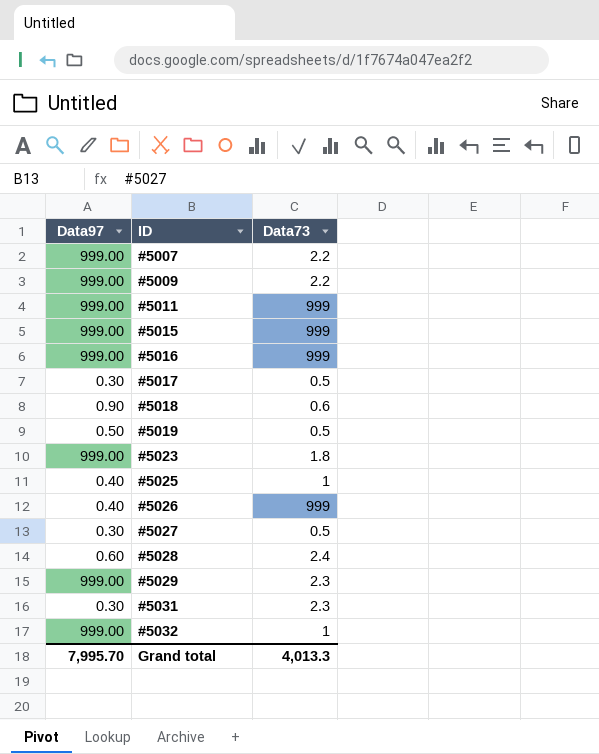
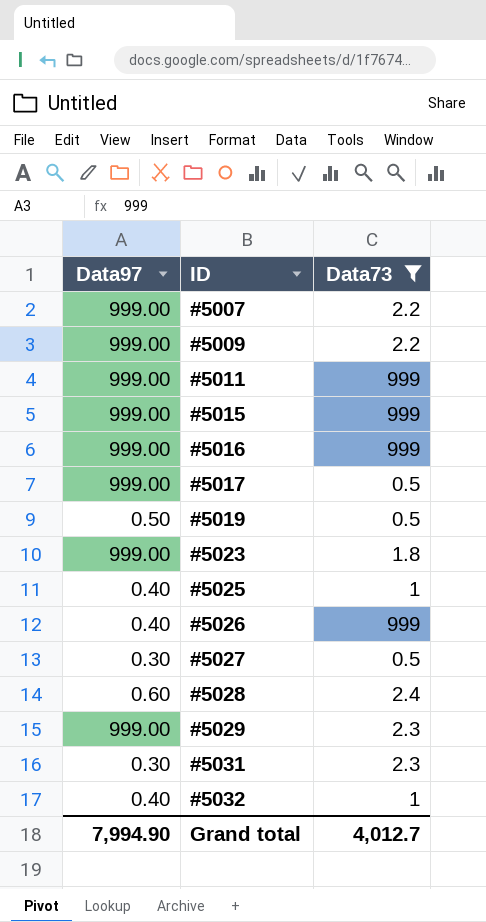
filter: none -> Data73 != 0.6
#5017 | Data97: 0.30 -> 999.00
#5032 | Data97: 999.00 -> 0.40
Grand total | Data97: 7,995.70 -> 7,994.90
Grand total | Data73: 4,013.3 -> 4,012.7

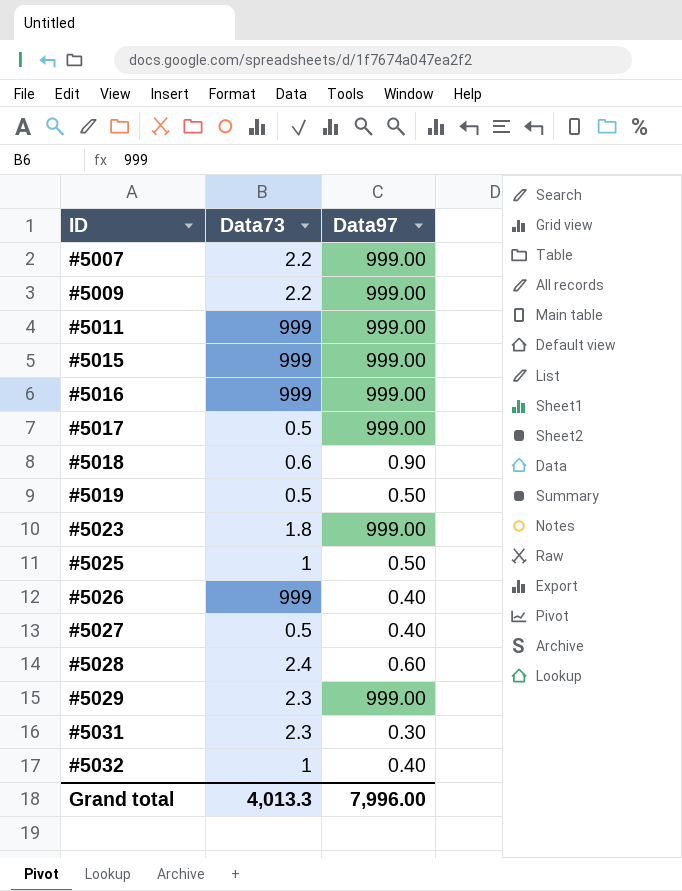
filter: Data73 != 0.6 -> none
column Data97 | position: 1 -> 3
#5025 | Data97: 0.40 -> 0.50
#5027 | Data97: 0.30 -> 0.40
Grand total | Data73: 4,012.7 -> 4,013.3
Grand total | Data97: 7,994.90 -> 7,996.00

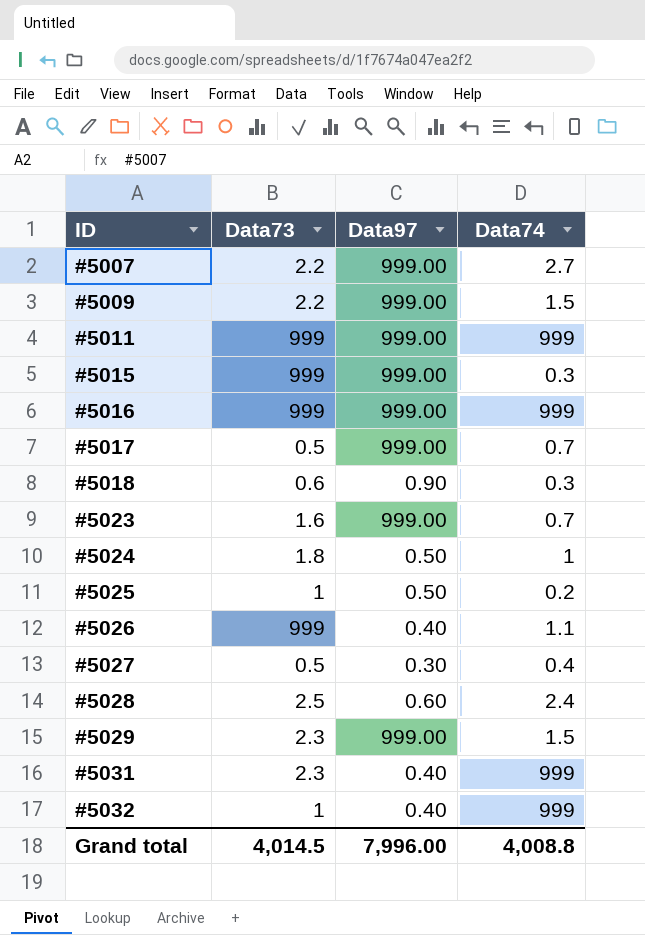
column Data74 | position: none -> 4
row #5019: 0.5 | 0.50 -> none
#5023 | Data73: 1.8 -> 1.6
row #5024: none -> 1.8 | 0.50 | 1
#5027 | Data97: 0.40 -> 0.30
#5028 | Data73: 2.4 -> 2.5
#5031 | Data97: 0.30 -> 0.40
Grand total | Data73: 4,013.3 -> 4,014.5

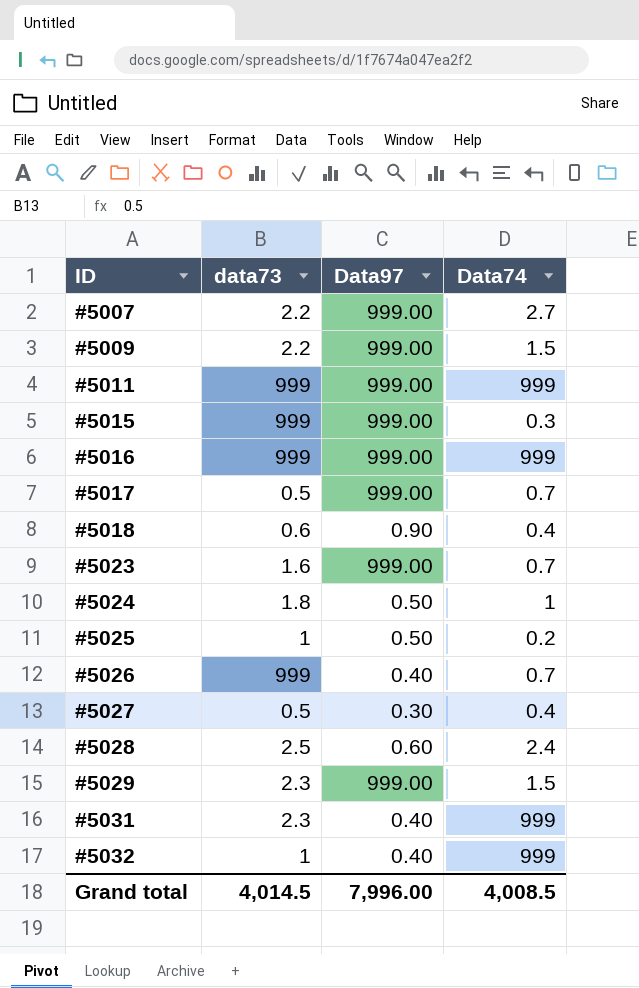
column name: Data73 -> data73
#5018 | Data74: 0.3 -> 0.4
#5026 | Data74: 1.1 -> 0.7
Grand total | Data74: 4,008.8 -> 4,008.5

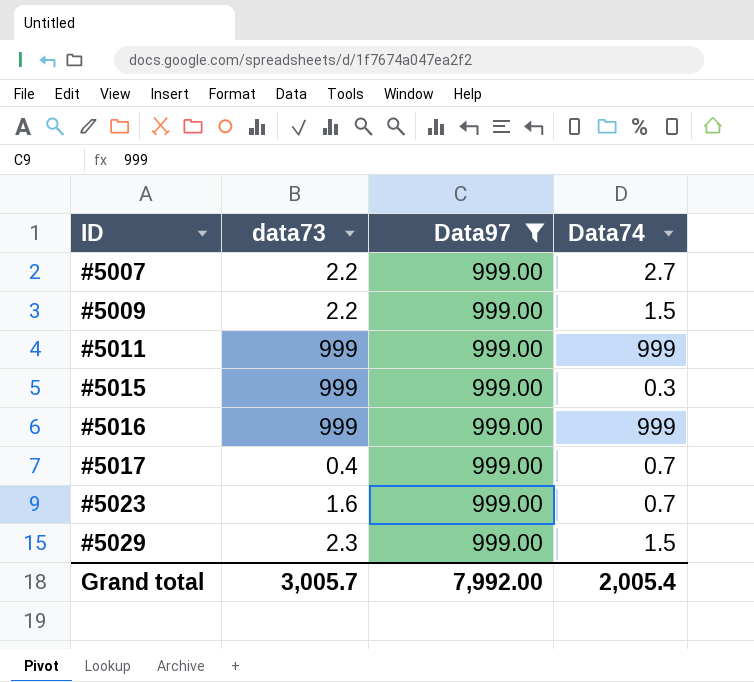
filter: none -> Data97 = 999.00
#5017 | data73: 0.5 -> 0.4
Grand total | data73: 4,014.5 -> 3,005.7
Grand total | Data97: 7,996.00 -> 7,992.00
Grand total | Data74: 4,008.5 -> 2,005.4

